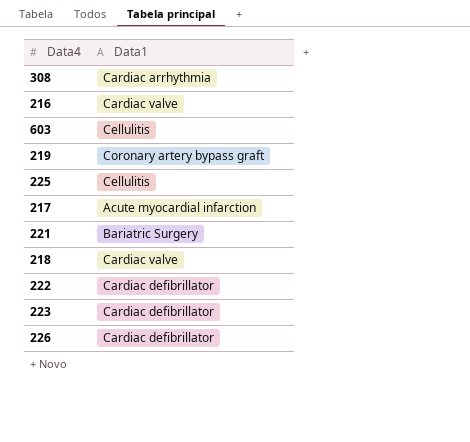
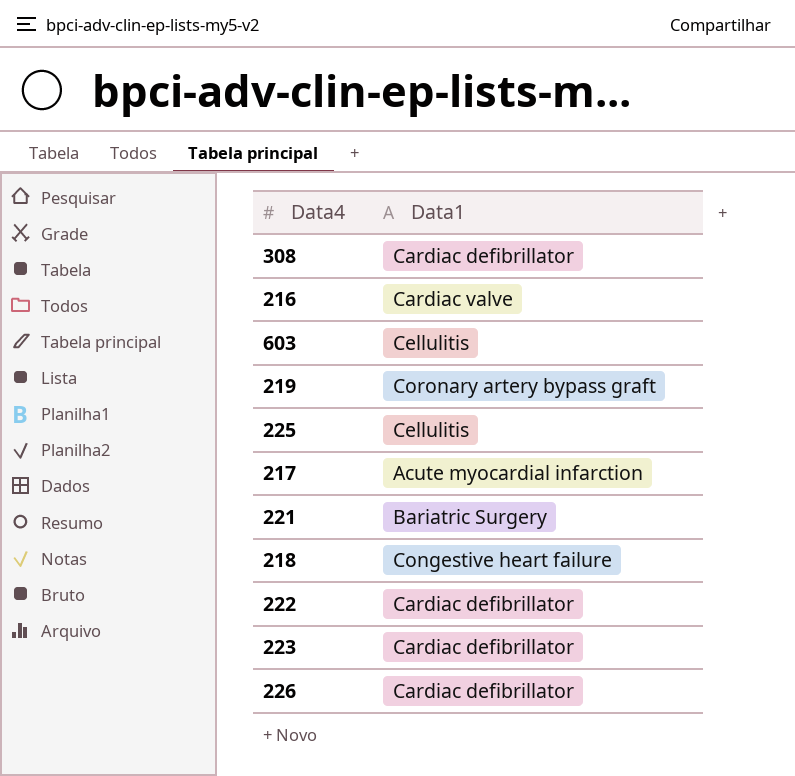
308 | Data1: Cardiac arrhythmia -> Cardiac defibrillator
218 | Data1: Cardiac valve -> Congestive heart failure

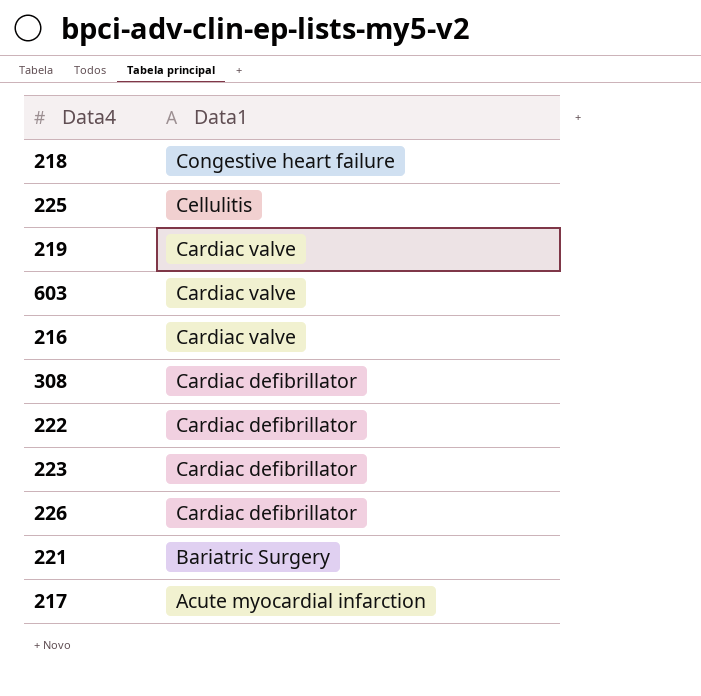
row order: none -> Data1 descending
219 | Data1: Coronary artery bypass graft -> Cardiac valve
603 | Data1: Cellulitis -> Cardiac valve

